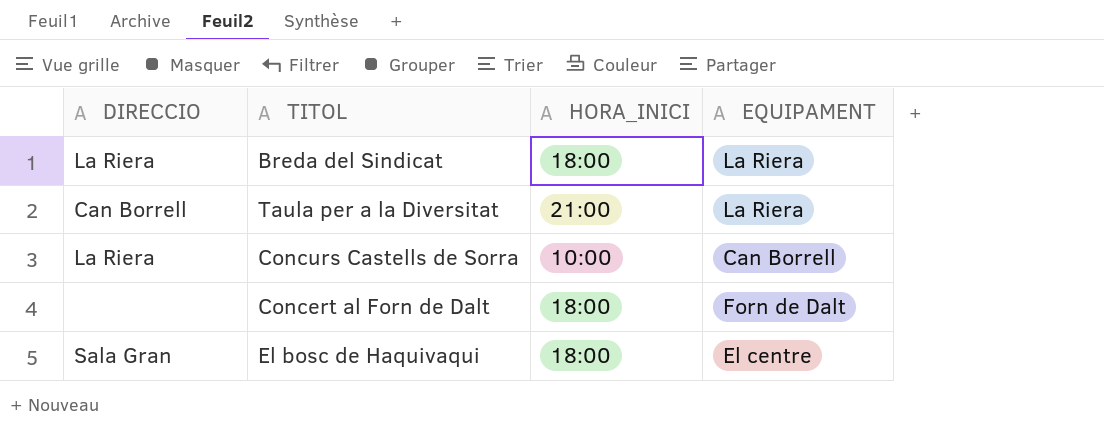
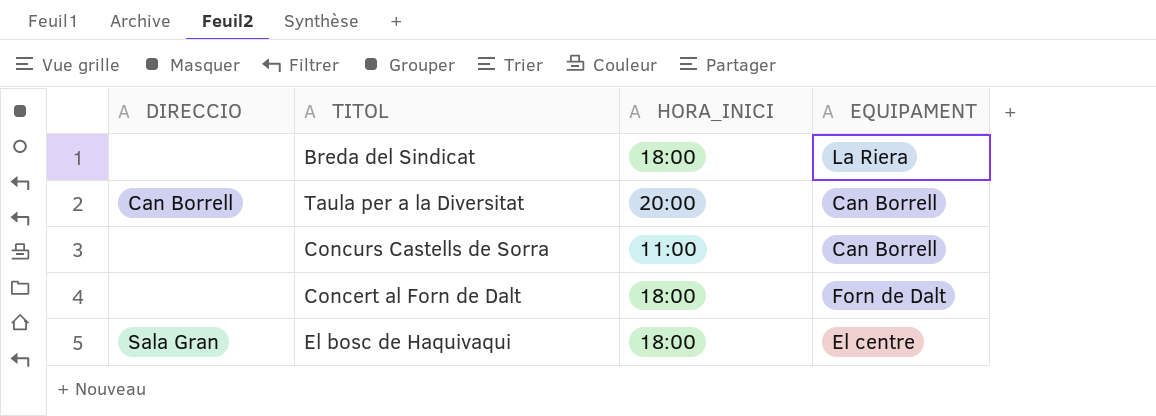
Breda del Sindicat | DIRECCIO: La Riera -> none
Taula per a la Diversitat | HORA_INICI: 21:00 -> 20:00
Taula per a la Diversitat | EQUIPAMENT: La Riera -> Can Borrell
Concurs Castells de Sorra | DIRECCIO: La Riera -> none
Concurs Castells de Sorra | HORA_INICI: 10:00 -> 11:00

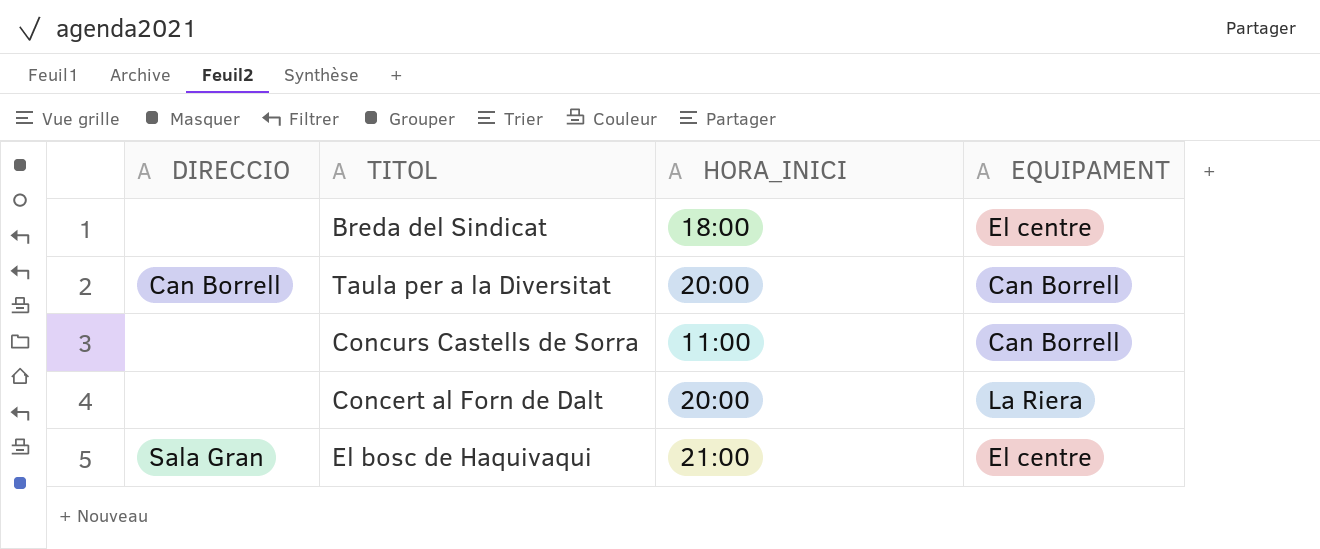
Breda del Sindicat | EQUIPAMENT: La Riera -> El centre
Concert al Forn de Dalt | HORA_INICI: 18:00 -> 20:00
Concert al Forn de Dalt | EQUIPAMENT: Forn de Dalt -> La Riera
El bosc de Haquivaqui | HORA_INICI: 18:00 -> 21:00

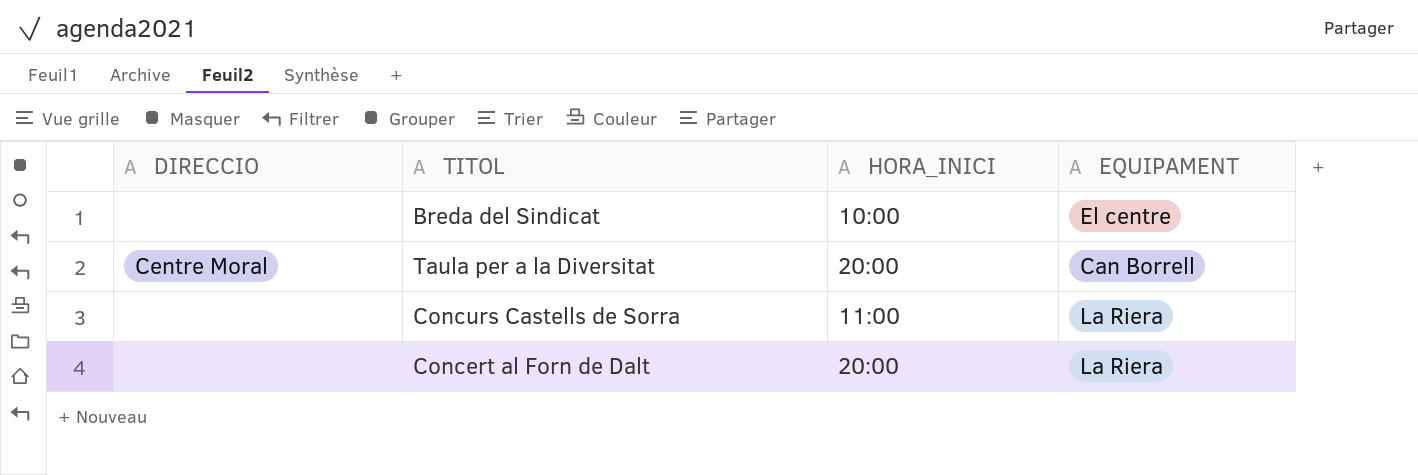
row El bosc de Haquivaqui: Sala Gran | 21:00 | El centre -> none
Breda del Sindicat | HORA_INICI: 18:00 -> 10:00
Taula per a la Diversitat | DIRECCIO: Can Borrell -> Centre Moral
Concurs Castells de Sorra | EQUIPAMENT: Can Borrell -> La Riera

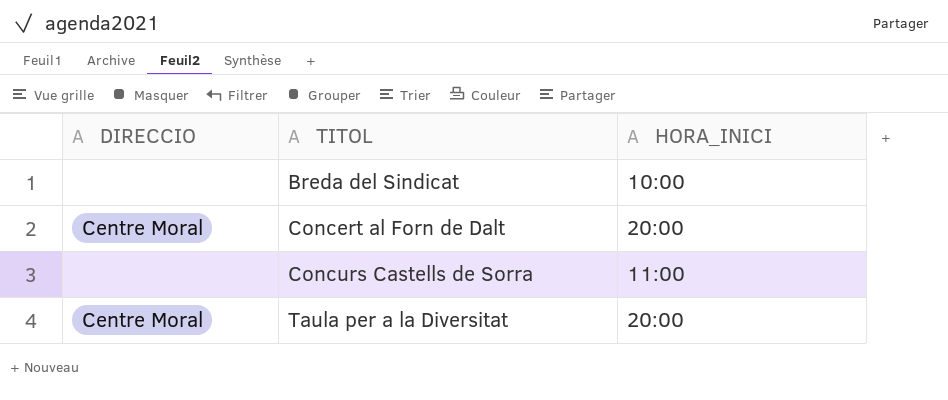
row order: none -> TITOL ascending
column EQUIPAMENT | position: 4 -> none
Concert al Forn de Dalt | DIRECCIO: none -> Centre Moral

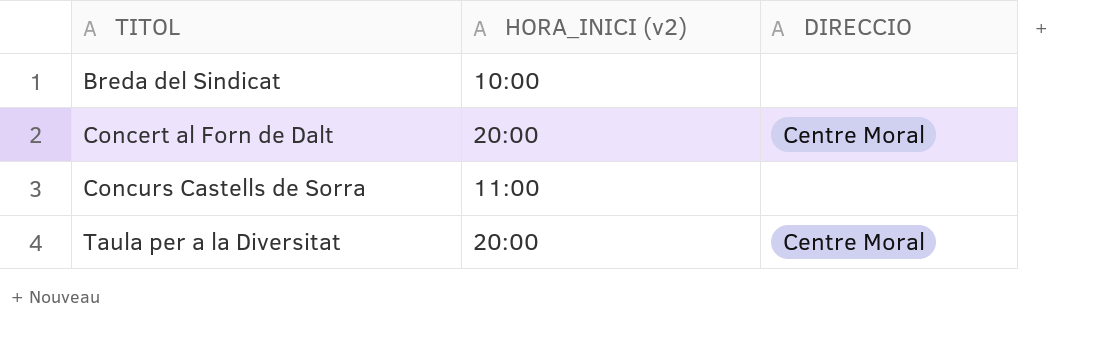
column name: HORA_INICI -> HORA_INICI (v2)
column DIRECCIO | position: 1 -> 3

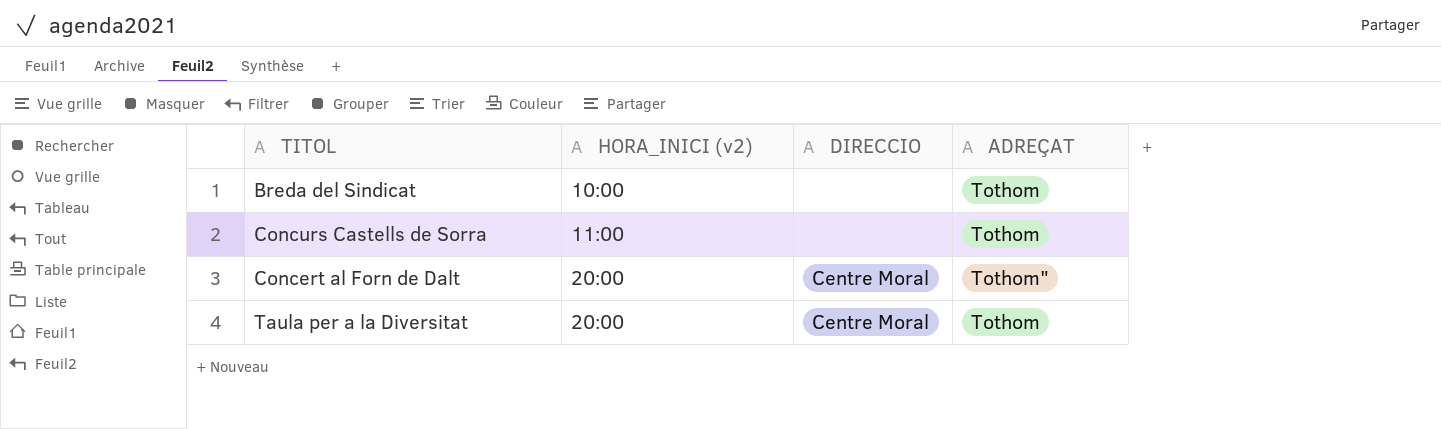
row order: TITOL ascending -> HORA_INICI (v2) ascending
column ADREÇAT | position: none -> 4

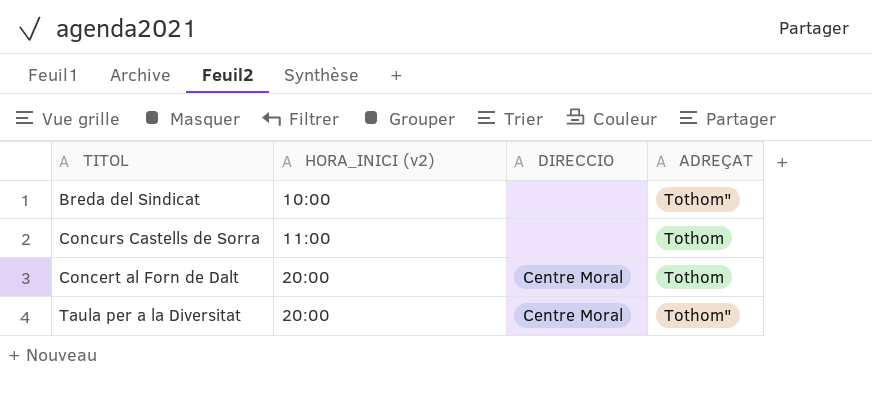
Breda del Sindicat | ADREÇAT: Tothom -> Tothom"
Concert al Forn de Dalt | ADREÇAT: Tothom" -> Tothom
Taula per a la Diversitat | ADREÇAT: Tothom -> Tothom"

